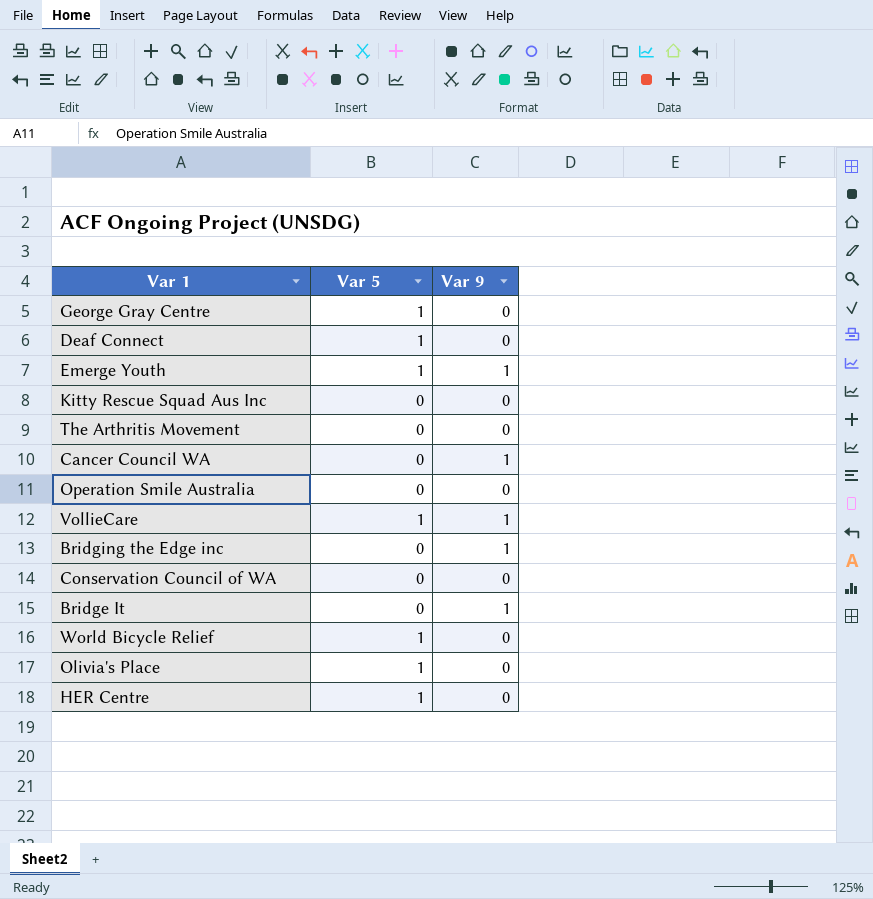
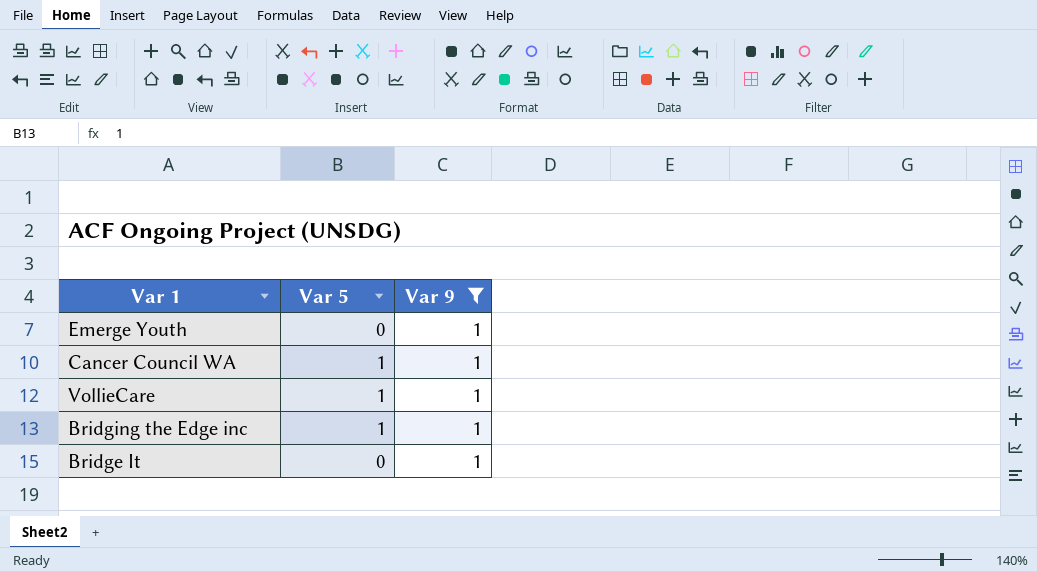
filter: none -> Var 9 = 1
Emerge Youth | Var 5: 1 -> 0
Cancer Council WA | Var 5: 0 -> 1
Bridging the Edge inc | Var 5: 0 -> 1

